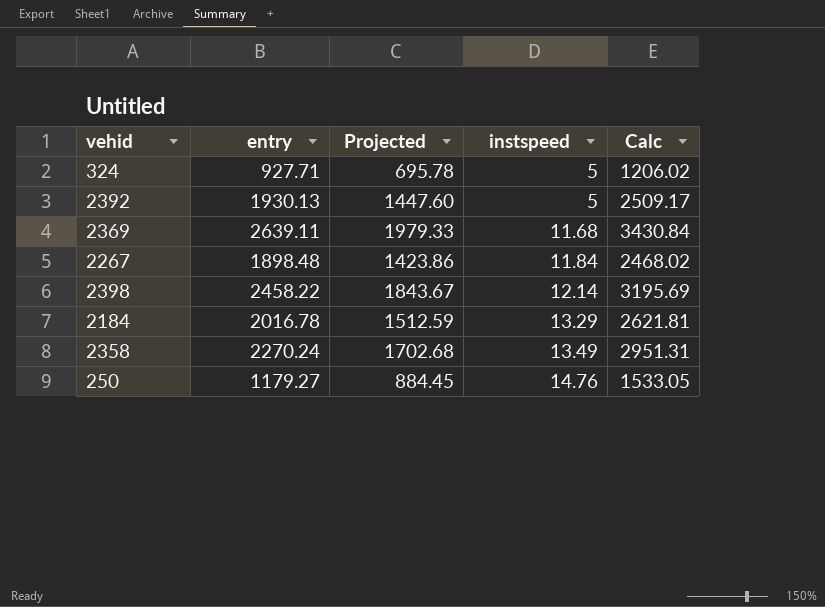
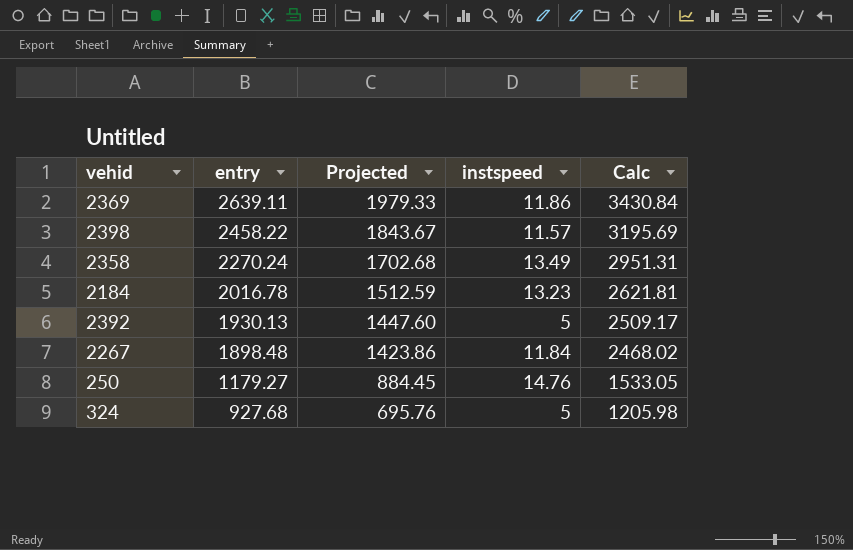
row order: instspeed ascending -> entry descending
2369 | instspeed: 11.68 -> 11.86
2398 | instspeed: 12.14 -> 11.57
2184 | instspeed: 13.29 -> 13.23
324 | entry: 927.71 -> 927.68
324 | Projected: 695.78 -> 695.76
324 | Calc: 1206.02 -> 1205.98

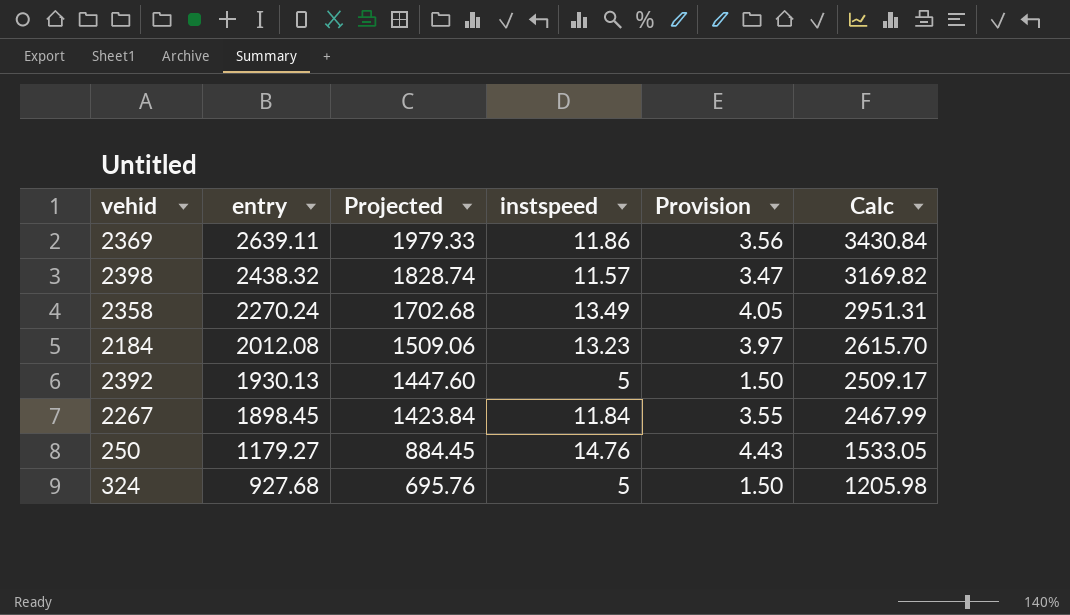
column Provision | formula: none -> [instspeed] * 0.3
2398 | entry: 2458.22 -> 2438.32
2398 | Projected: 1843.67 -> 1828.74
2398 | Calc: 3195.69 -> 3169.82
2184 | entry: 2016.78 -> 2012.08
2184 | Projected: 1512.59 -> 1509.06
2184 | Calc: 2621.81 -> 2615.70
2267 | entry: 1898.48 -> 1898.45
2267 | Projected: 1423.86 -> 1423.84
2267 | Calc: 2468.02 -> 2467.99

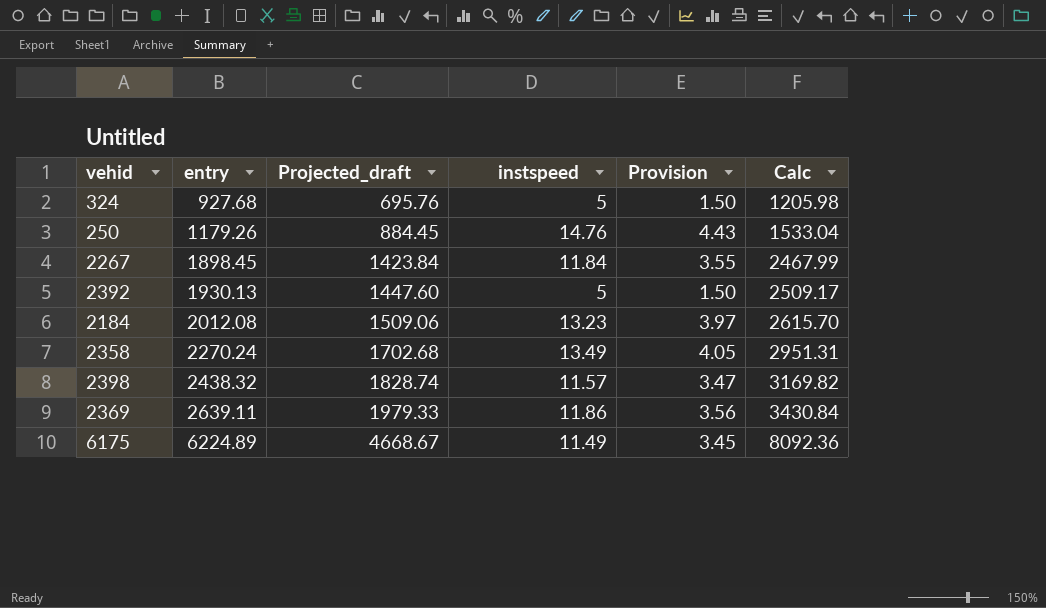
row order: entry descending -> entry ascending
column name: Projected -> Projected_draft
250 | entry: 1179.27 -> 1179.26
250 | Calc: 1533.05 -> 1533.04
row 6175: none -> 6224.89 | 4668.67 | 11.49 | 3.45 | 8092.36

